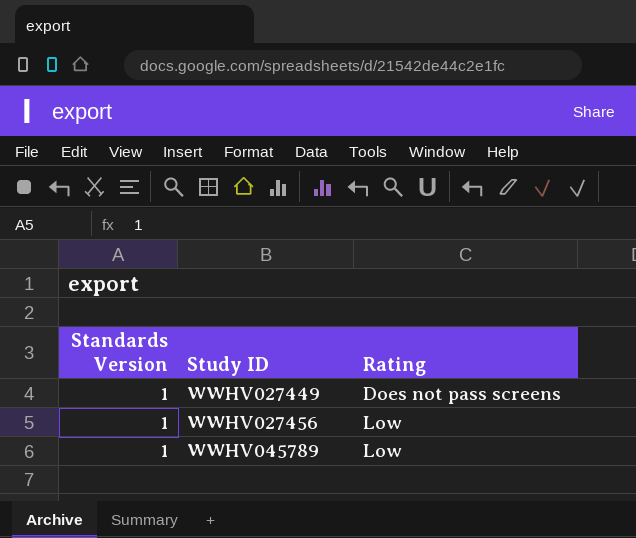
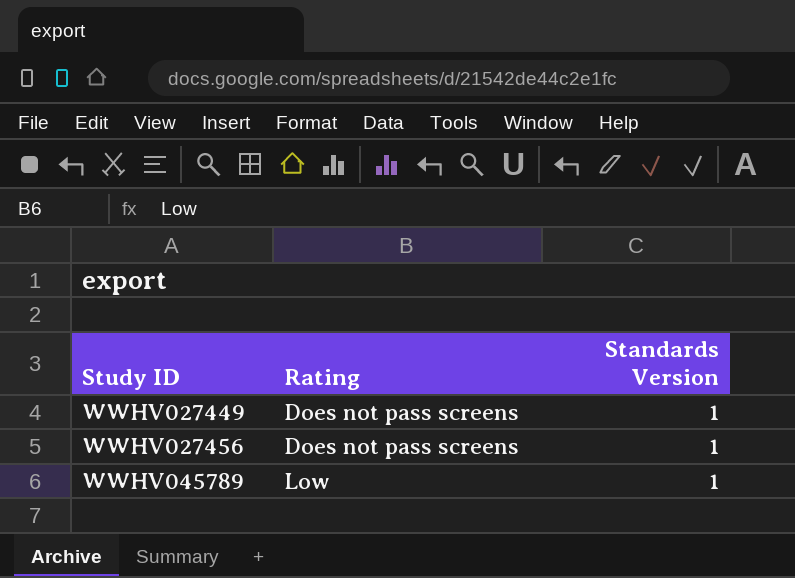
column Standards Version | position: 1 -> 3
WWHV027456 | Rating: Low -> Does not pass screens

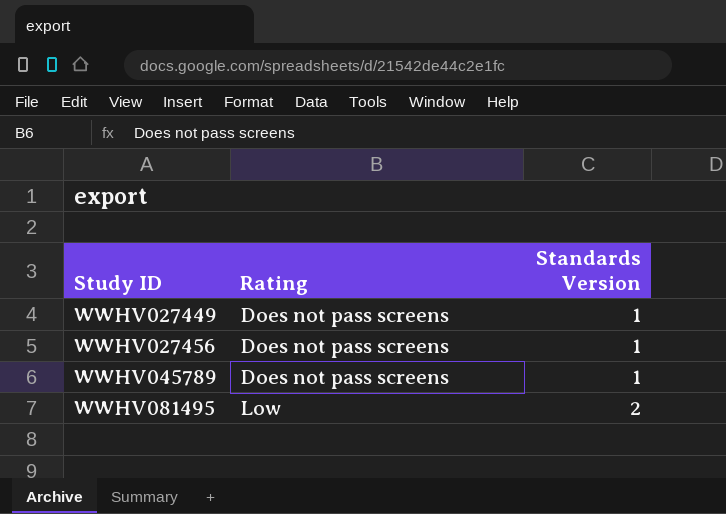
WWHV045789 | Rating: Low -> Does not pass screens
row WWHV081495: none -> Low | 2

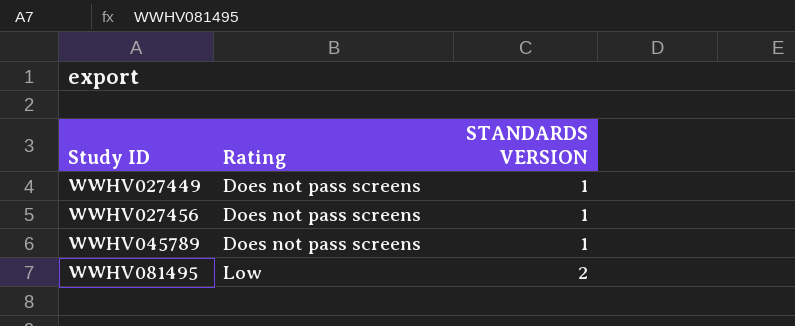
column name: Standards Version -> STANDARDS VERSION

